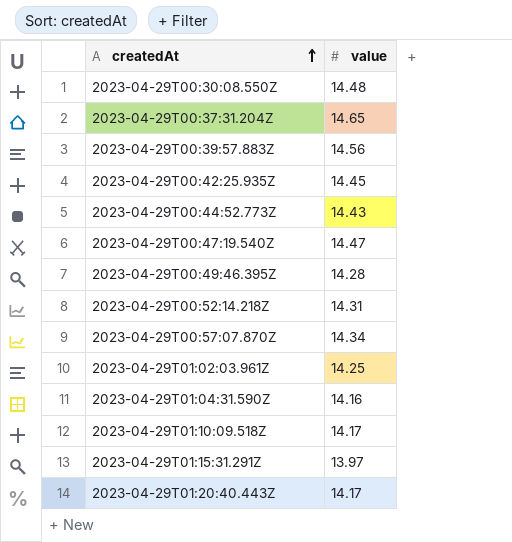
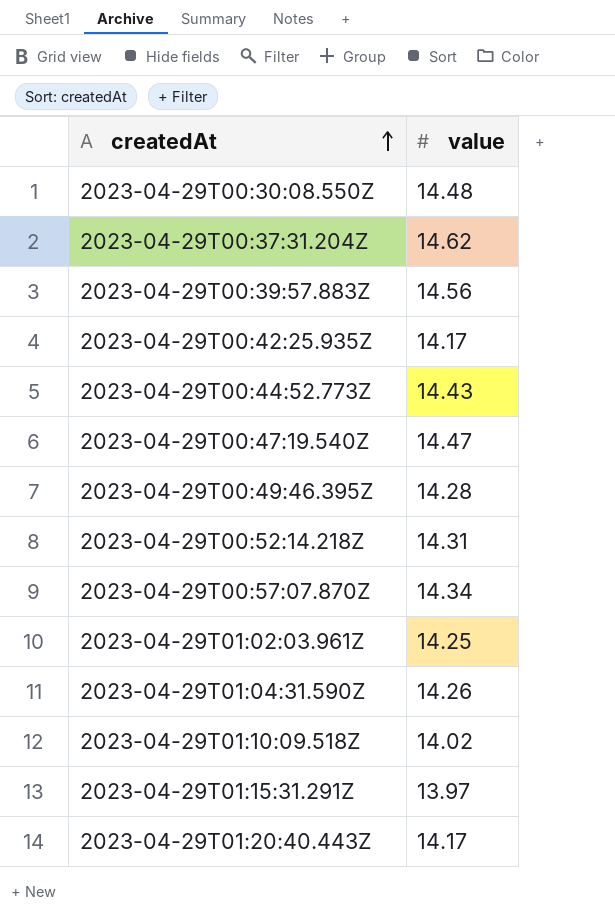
2023-04-29T00:37:31.204Z | value: 14.65 -> 14.62
2023-04-29T00:42:25.935Z | value: 14.45 -> 14.17
2023-04-29T01:04:31.590Z | value: 14.16 -> 14.26
2023-04-29T01:10:09.518Z | value: 14.17 -> 14.02

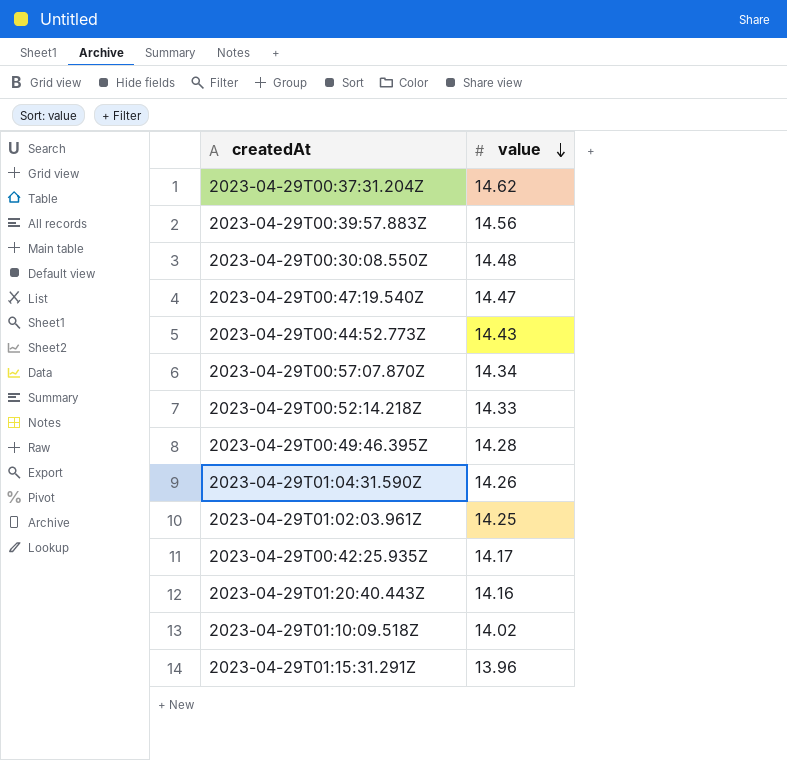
row order: createdAt ascending -> value descending
2023-04-29T00:52:14.218Z | value: 14.31 -> 14.33
2023-04-29T01:20:40.443Z | value: 14.17 -> 14.16
2023-04-29T01:15:31.291Z | value: 13.97 -> 13.96

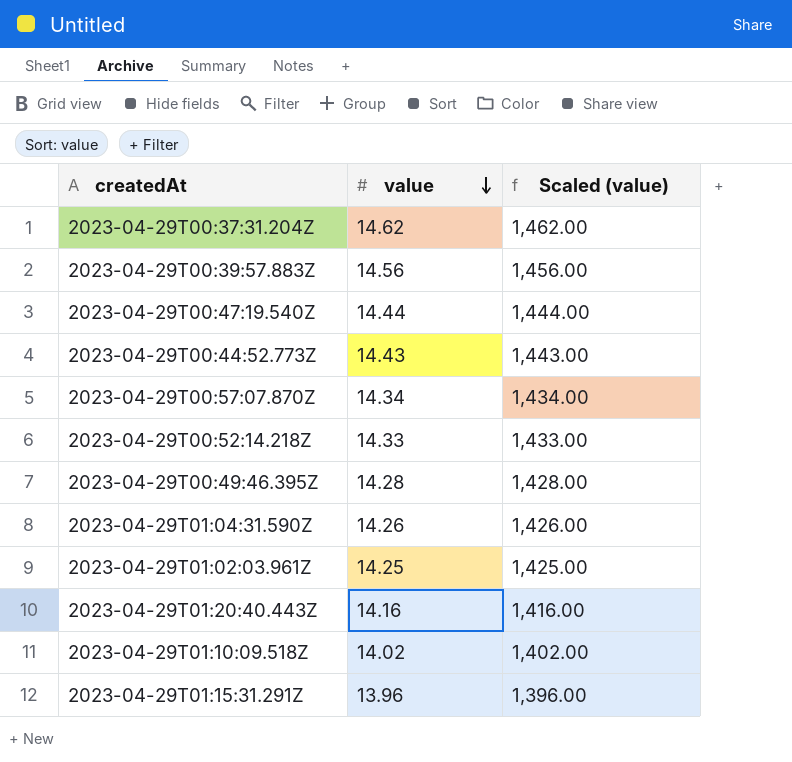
column Scaled (value) | formula: none -> [value] * 100
row 2023-04-29T00:30:08.550Z: 14.48 -> none
row 2023-04-29T00:42:25.935Z: 14.17 -> none
2023-04-29T00:47:19.540Z | value: 14.47 -> 14.44

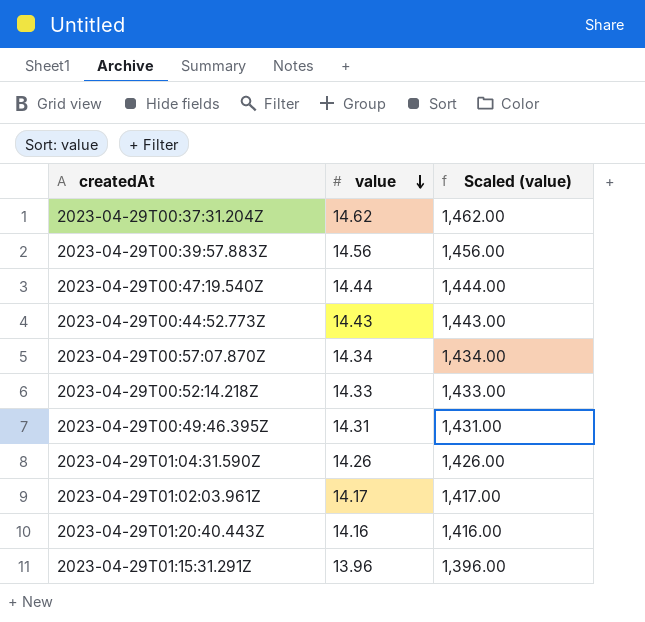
row 2023-04-29T01:10:09.518Z: 14.02 | 1,402.00 -> none
2023-04-29T00:49:46.395Z | value: 14.28 -> 14.31
2023-04-29T00:49:46.395Z | Scaled (value): 1,428.00 -> 1,431.00
2023-04-29T01:02:03.961Z | value: 14.25 -> 14.17
2023-04-29T01:02:03.961Z | Scaled (value): 1,425.00 -> 1,417.00

